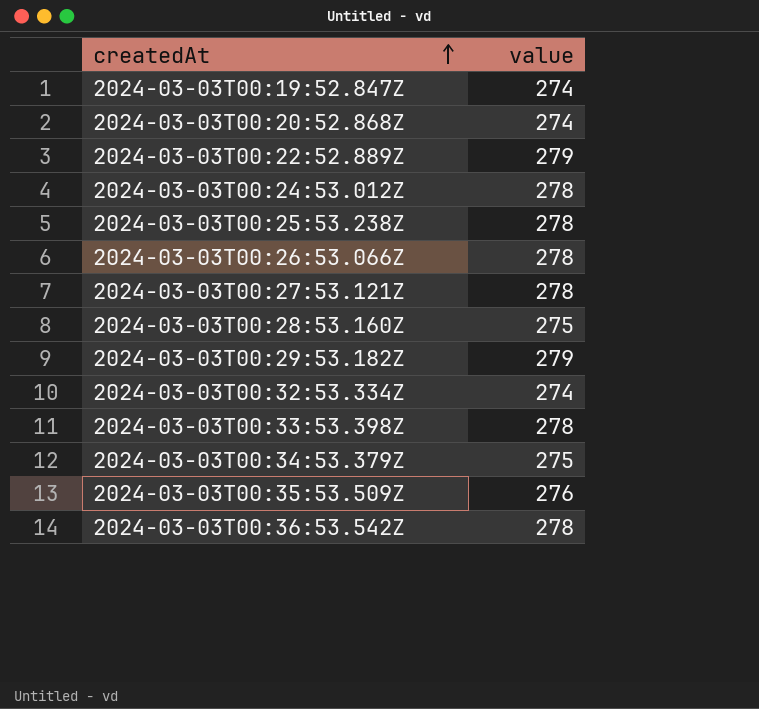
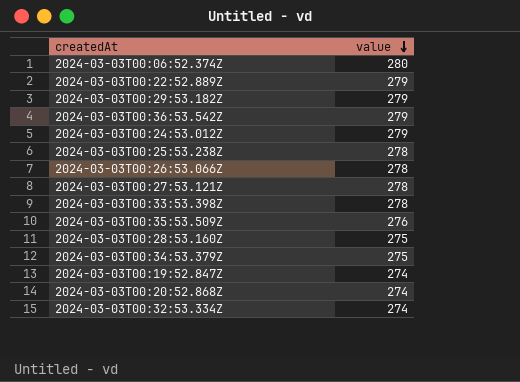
row order: createdAt ascending -> value descending
row 2024-03-03T00:06:52.374Z: none -> 280
2024-03-03T00:36:53.542Z | value: 278 -> 279
2024-03-03T00:24:53.012Z | value: 278 -> 279

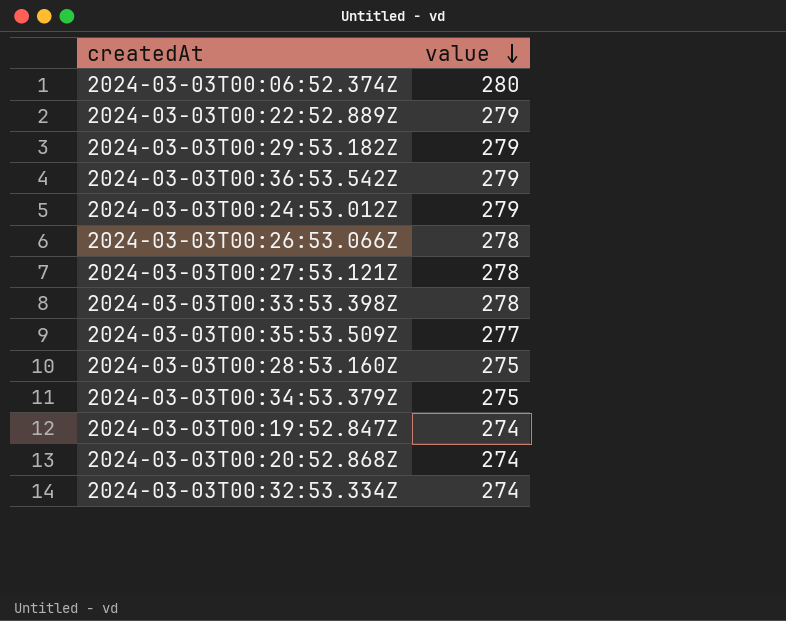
row 2024-03-03T00:25:53.238Z: 278 -> none
2024-03-03T00:35:53.509Z | value: 276 -> 277

